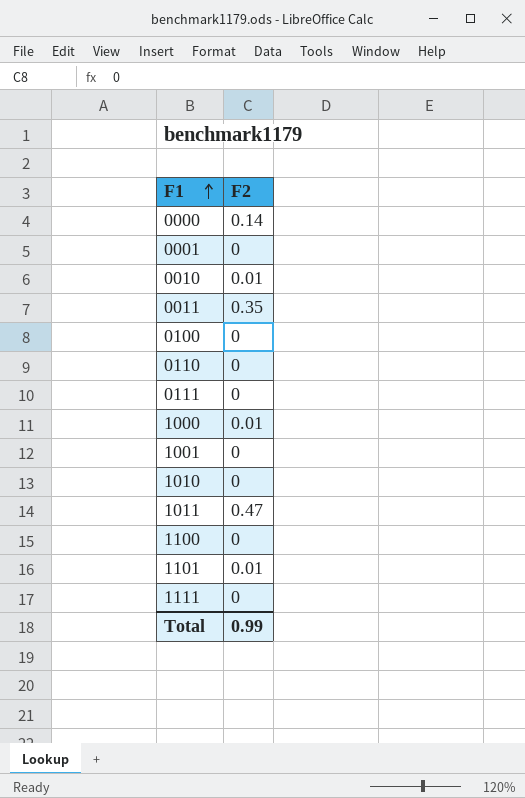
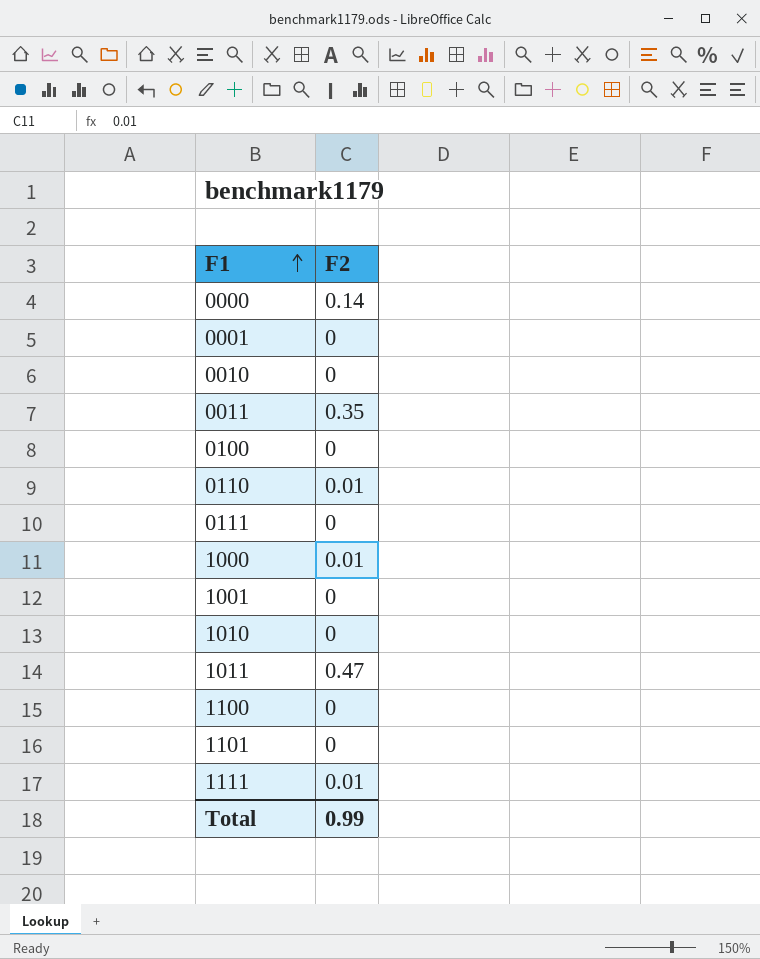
0010 | F2: 0.01 -> 0
0110 | F2: 0 -> 0.01
1101 | F2: 0.01 -> 0
1111 | F2: 0 -> 0.01

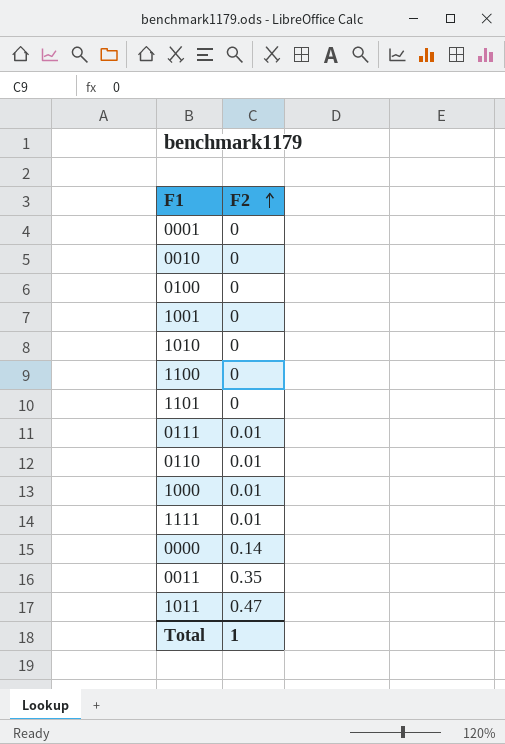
row order: F1 ascending -> F2 ascending
0111 | F2: 0 -> 0.01
Total | F2: 0.99 -> 1

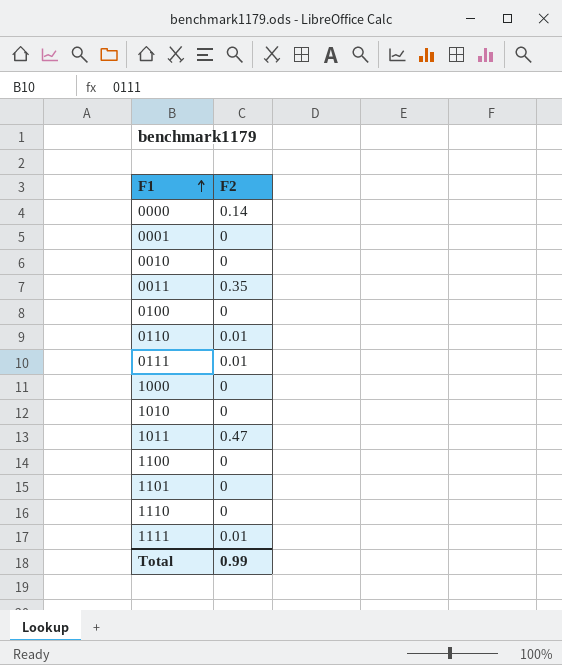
row order: F2 ascending -> F1 ascending
row 1001: 0 -> none
1000 | F2: 0.01 -> 0
row 1110: none -> 0
Total | F2: 1 -> 0.99

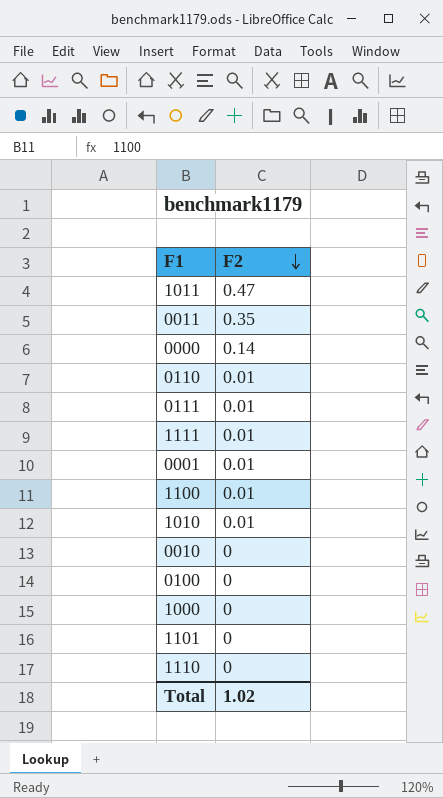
row order: F1 ascending -> F2 descending
0001 | F2: 0 -> 0.01
1100 | F2: 0 -> 0.01
1010 | F2: 0 -> 0.01
Total | F2: 0.99 -> 1.02

